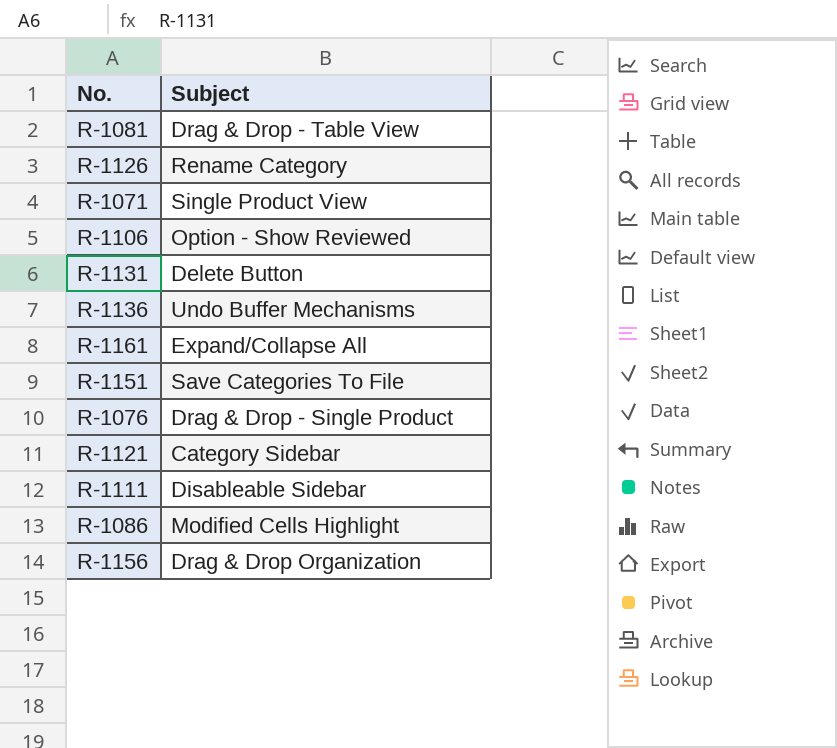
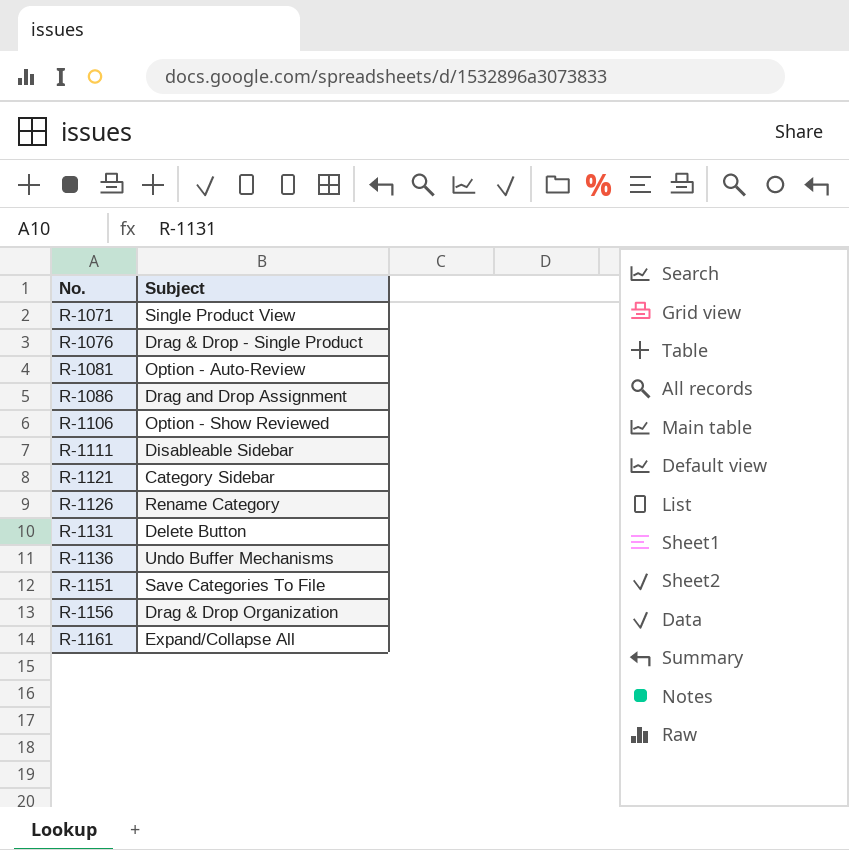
row order: none -> No. ascending
R-1081 | Subject: Drag & Drop - Table View -> Option - Auto-Review
R-1086 | Subject: Modified Cells Highlight -> Drag and Drop Assignment

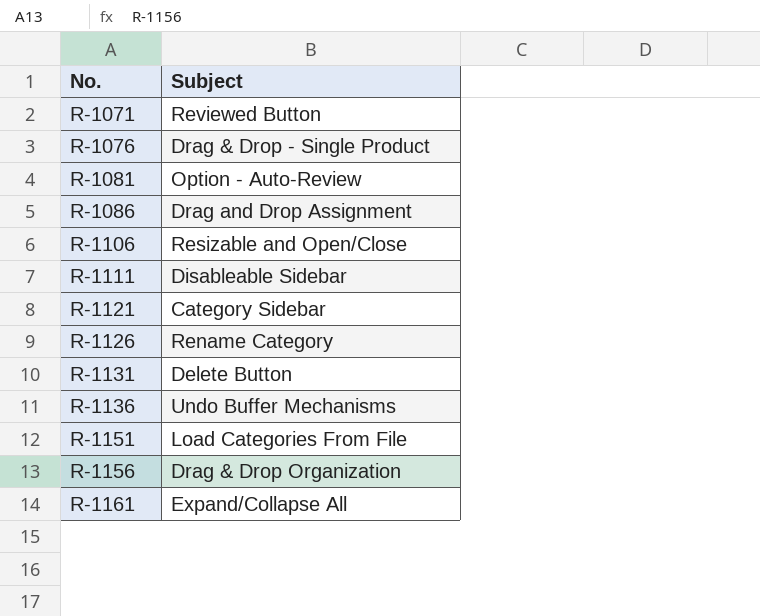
R-1071 | Subject: Single Product View -> Reviewed Button
R-1106 | Subject: Option - Show Reviewed -> Resizable and Open/Close
R-1151 | Subject: Save Categories To File -> Load Categories From File

